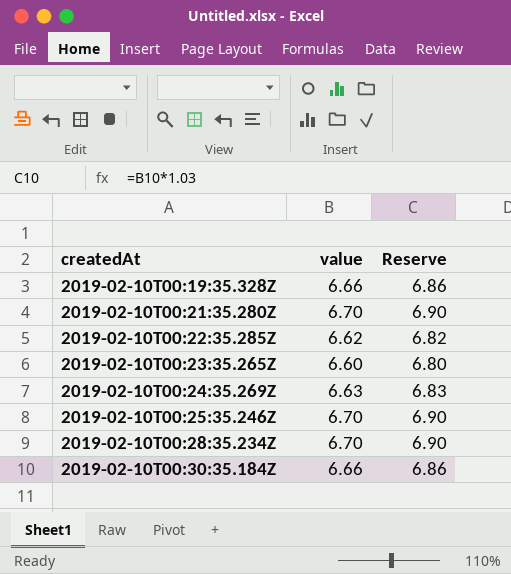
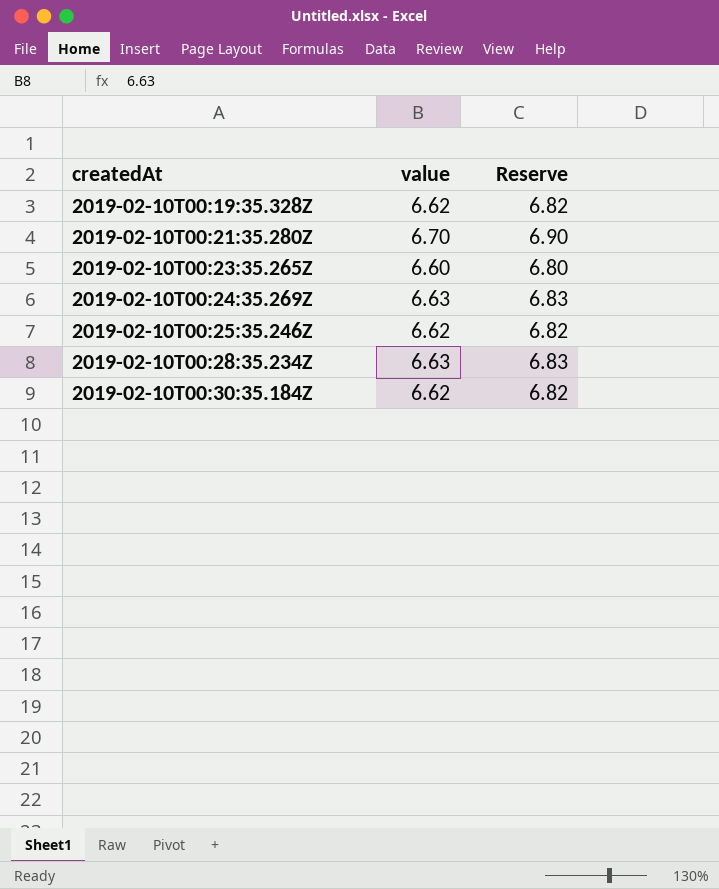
row 2019-02-10T00:22:35.285Z: 6.62 | 6.82 -> none
2019-02-10T00:19:35.328Z | value: 6.66 -> 6.62
2019-02-10T00:19:35.328Z | Reserve: 6.86 -> 6.82
2019-02-10T00:25:35.246Z | value: 6.70 -> 6.62
2019-02-10T00:25:35.246Z | Reserve: 6.90 -> 6.82
2019-02-10T00:28:35.234Z | value: 6.70 -> 6.63
2019-02-10T00:28:35.234Z | Reserve: 6.90 -> 6.83
2019-02-10T00:30:35.184Z | value: 6.66 -> 6.62
2019-02-10T00:30:35.184Z | Reserve: 6.86 -> 6.82

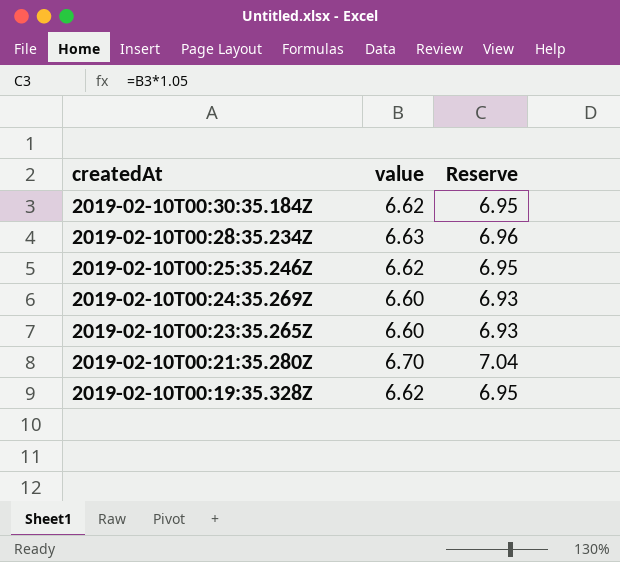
row order: createdAt ascending -> createdAt descending
column Reserve | formula: [value] * 1.03 -> [value] * 1.05
2019-02-10T00:24:35.269Z | value: 6.63 -> 6.60

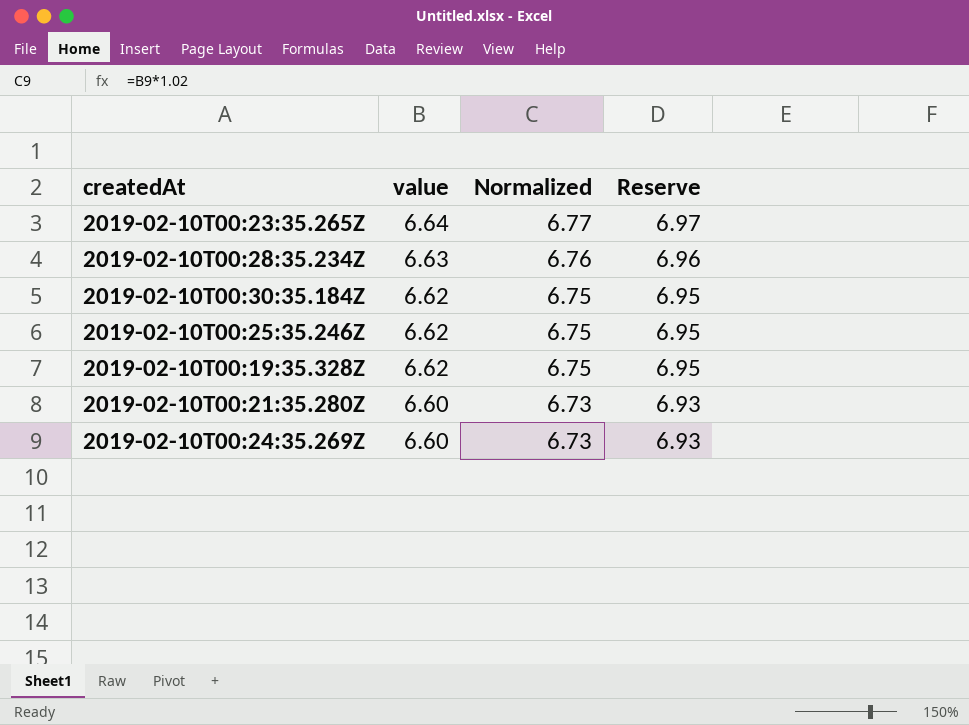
row order: createdAt descending -> value descending
column Normalized | formula: none -> [value] * 1.02
2019-02-10T00:23:35.265Z | value: 6.60 -> 6.64
2019-02-10T00:23:35.265Z | Reserve: 6.93 -> 6.97
2019-02-10T00:21:35.280Z | value: 6.70 -> 6.60
2019-02-10T00:21:35.280Z | Reserve: 7.04 -> 6.93

